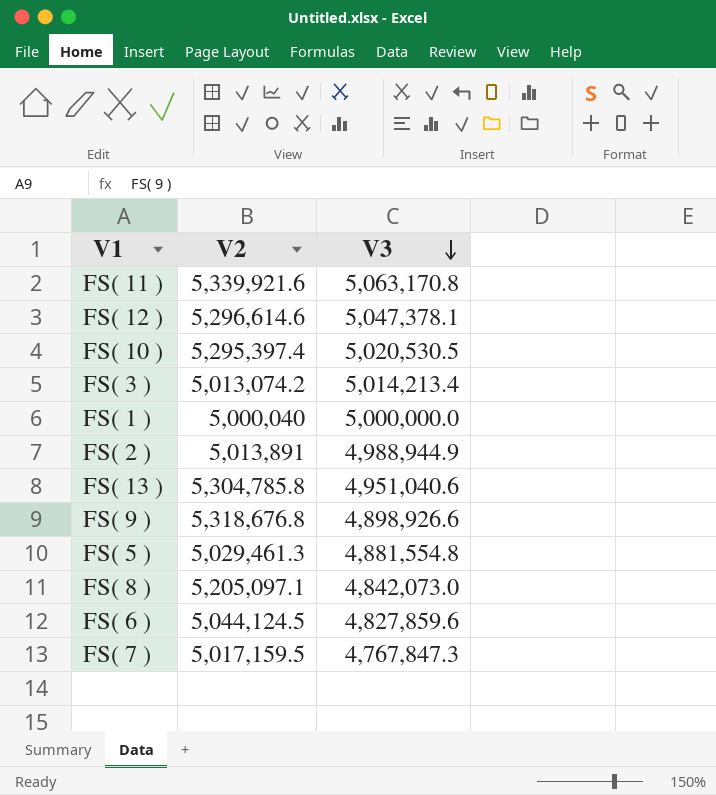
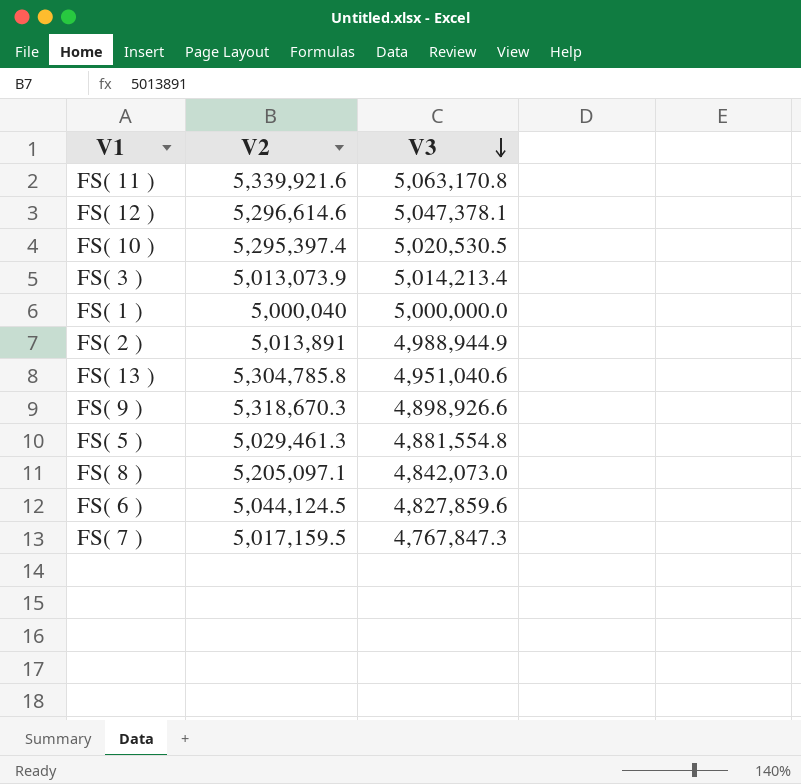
FS( 3 ) | V2: 5,013,074.2 -> 5,013,073.9
FS( 9 ) | V2: 5,318,676.8 -> 5,318,670.3

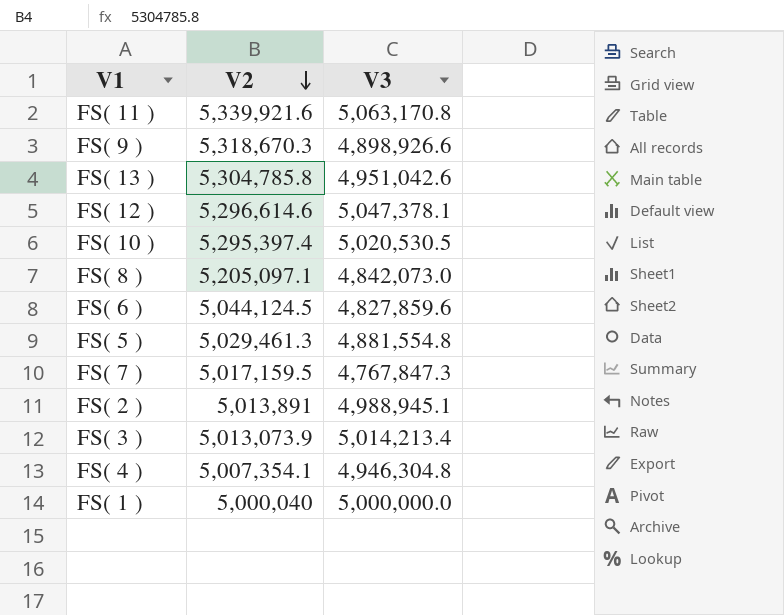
row order: V3 descending -> V2 descending
FS( 13 ) | V3: 4,951,040.6 -> 4,951,042.6
FS( 2 ) | V3: 4,988,944.9 -> 4,988,945.1
row FS( 4 ): none -> 5,007,354.1 | 4,946,304.8

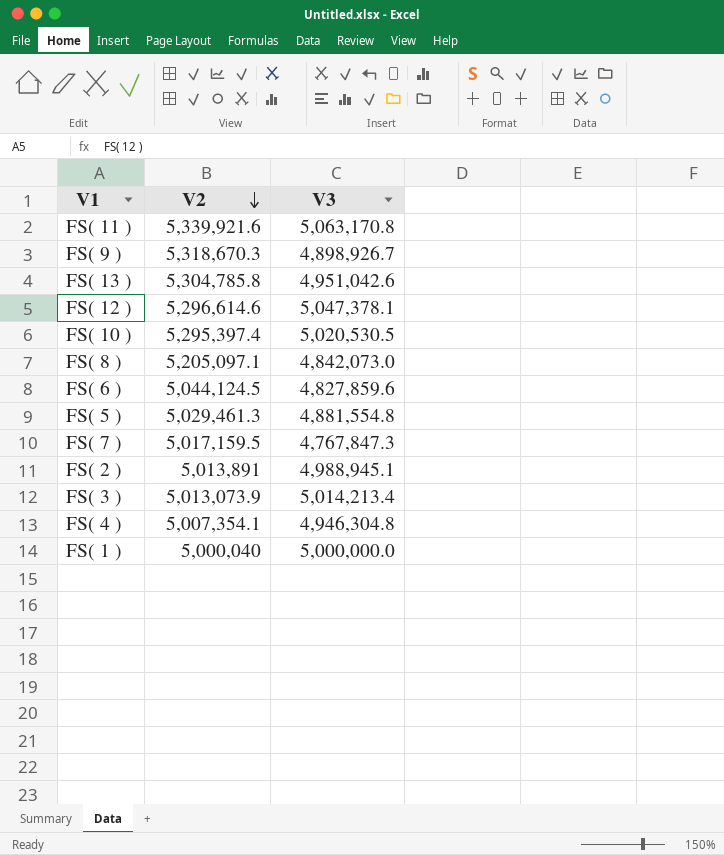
FS( 9 ) | V3: 4,898,926.6 -> 4,898,926.7

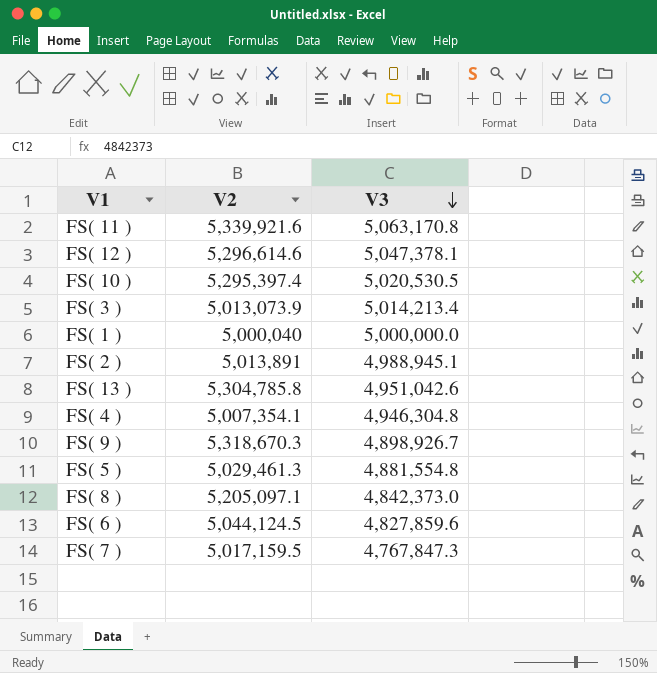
row order: V2 descending -> V3 descending
FS( 8 ) | V3: 4,842,073.0 -> 4,842,373.0

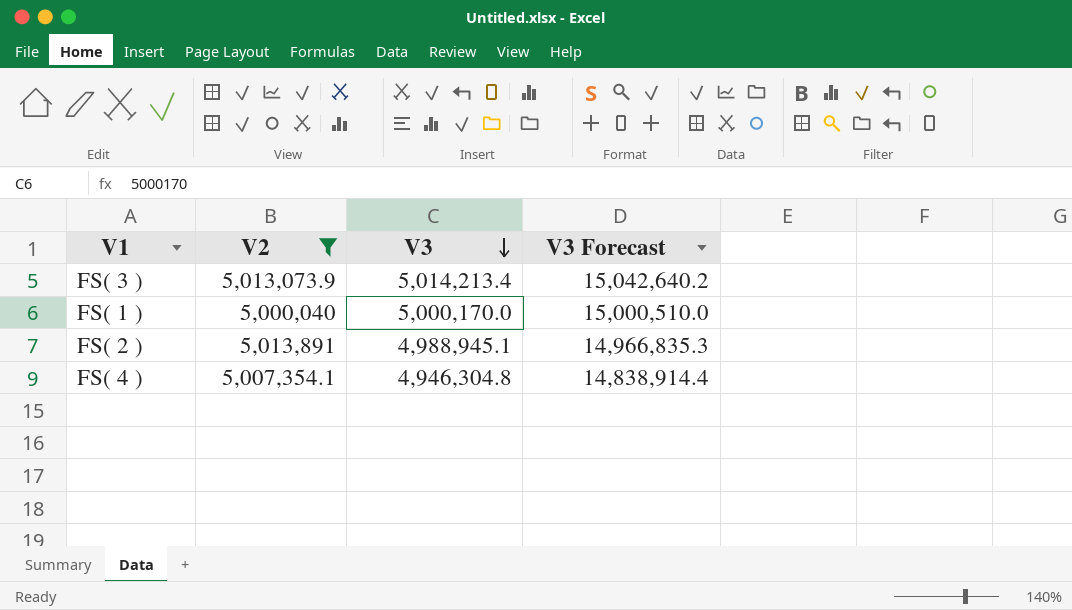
filter: none -> V2 <= 5,013,891
column V3 Forecast | formula: none -> [V3] * 3
FS( 1 ) | V3: 5,000,000.0 -> 5,000,170.0

